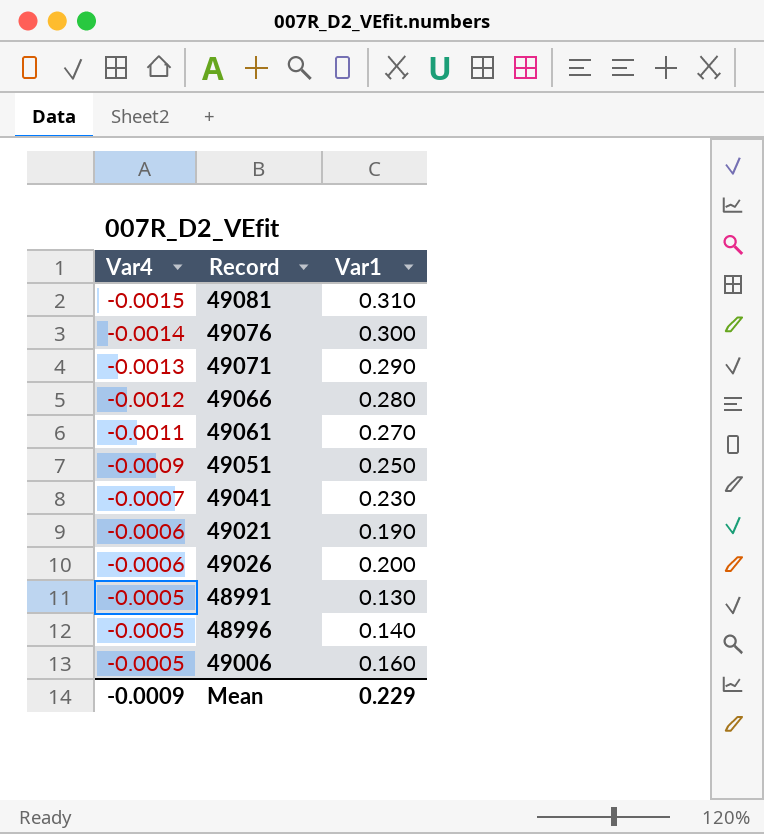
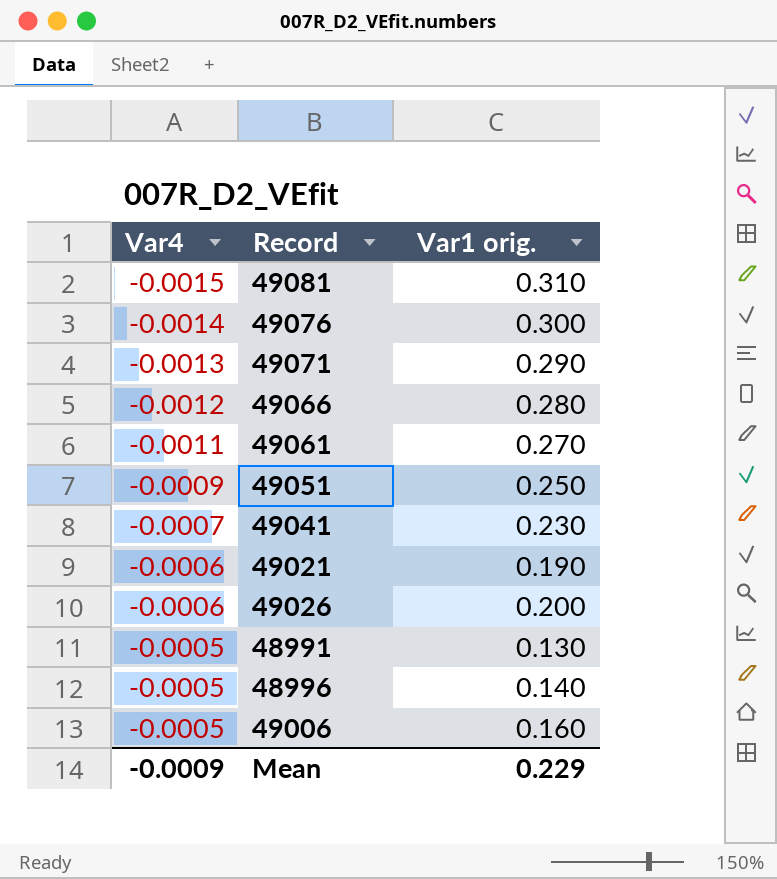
column name: Var1 -> Var1 orig.

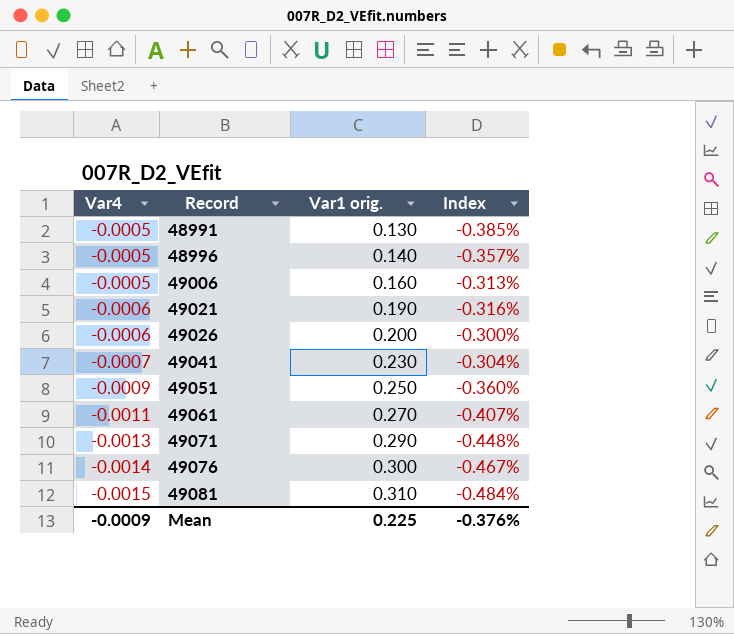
row order: Var4 ascending -> Var4 descending
column Index | formula: none -> [Var4] / [Var1 orig.]
row 49066: -0.0012 | 0.280 -> none
Mean | Var1 orig.: 0.229 -> 0.225

